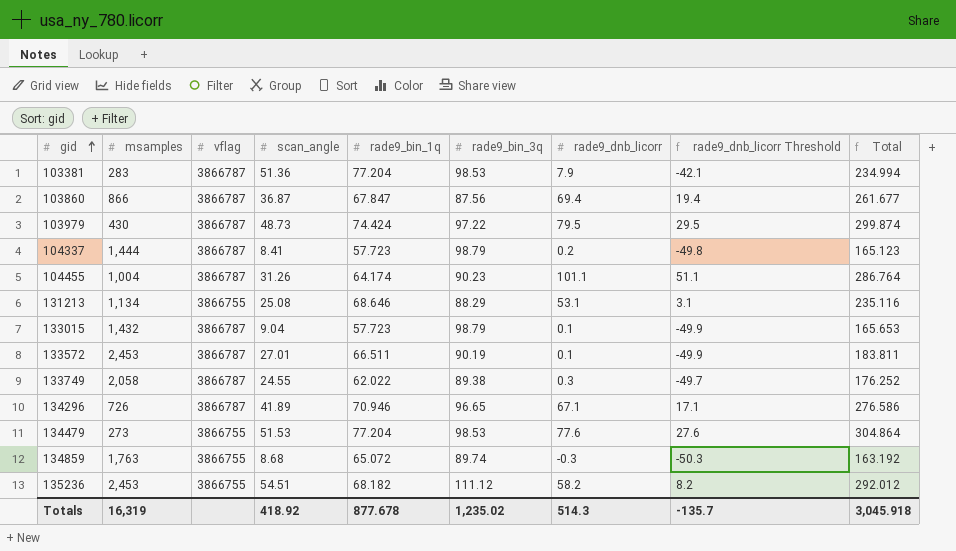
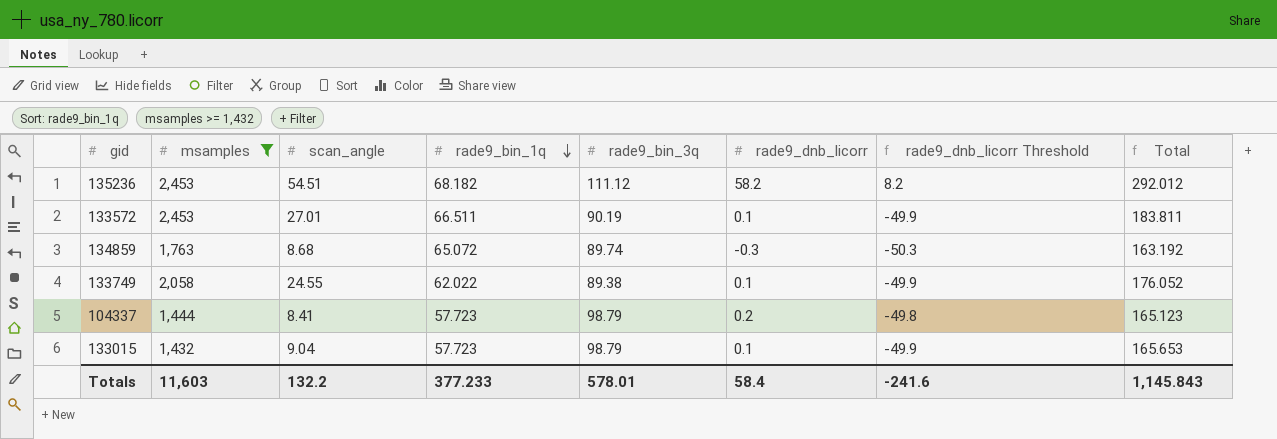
filter: none -> msamples >= 1,432
row order: gid ascending -> rade9_bin_1q descending
column vflag | position: 3 -> none
133749 | rade9_dnb_licorr: 0.3 -> 0.1
133749 | rade9_dnb_licorr Threshold: -49.7 -> -49.9
133749 | Total: 176.252 -> 176.052
Totals | msamples: 16,319 -> 11,603
Totals | scan_angle: 418.92 -> 132.2
Totals | rade9_bin_1q: 877.678 -> 377.233
Totals | rade9_bin_3q: 1,235.02 -> 578.01
Totals | rade9_dnb_licorr: 514.3 -> 58.4
Totals | rade9_dnb_licorr Threshold: -135.7 -> -241.6
Totals | Total: 3,045.918 -> 1,145.843

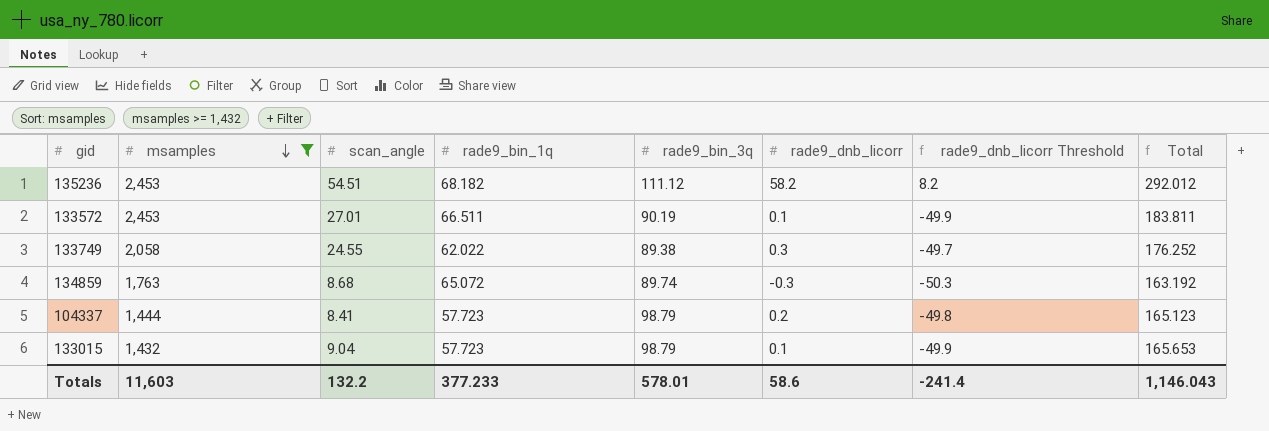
row order: rade9_bin_1q descending -> msamples descending
133749 | rade9_dnb_licorr: 0.1 -> 0.3
133749 | rade9_dnb_licorr Threshold: -49.9 -> -49.7
133749 | Total: 176.052 -> 176.252
Totals | rade9_dnb_licorr: 58.4 -> 58.6
Totals | rade9_dnb_licorr Threshold: -241.6 -> -241.4
Totals | Total: 1,145.843 -> 1,146.043

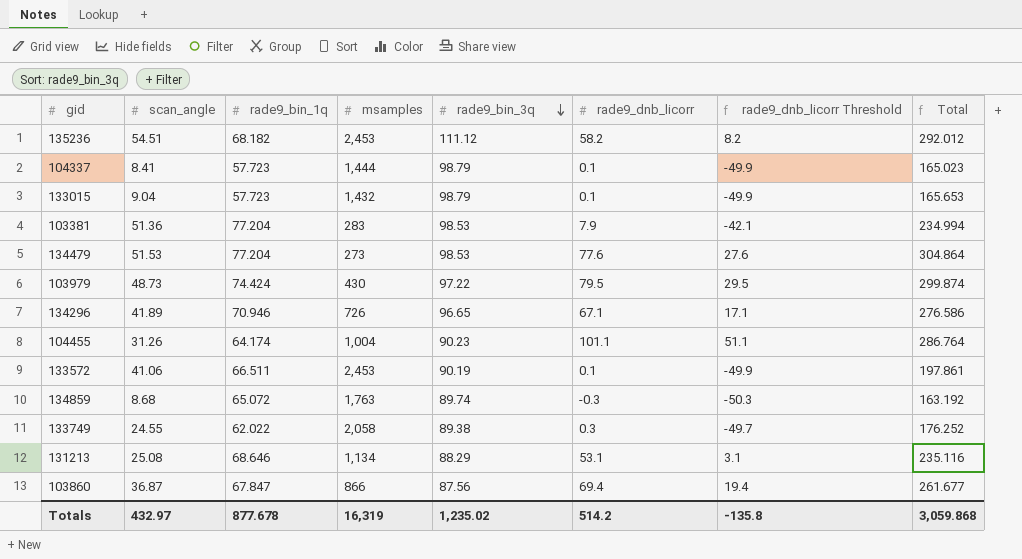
filter: msamples >= 1,432 -> none
row order: msamples descending -> rade9_bin_3q descending
column msamples | position: 2 -> 4
104337 | rade9_dnb_licorr: 0.2 -> 0.1
104337 | rade9_dnb_licorr Threshold: -49.8 -> -49.9
104337 | Total: 165.123 -> 165.023
133572 | scan_angle: 27.01 -> 41.06
133572 | Total: 183.811 -> 197.861
Totals | scan_angle: 132.2 -> 432.97
Totals | rade9_bin_1q: 377.233 -> 877.678
Totals | msamples: 11,603 -> 16,319
Totals | rade9_bin_3q: 578.01 -> 1,235.02
Totals | rade9_dnb_licorr: 58.6 -> 514.2
Totals | rade9_dnb_licorr Threshold: -241.4 -> -135.8
Totals | Total: 1,146.043 -> 3,059.868

